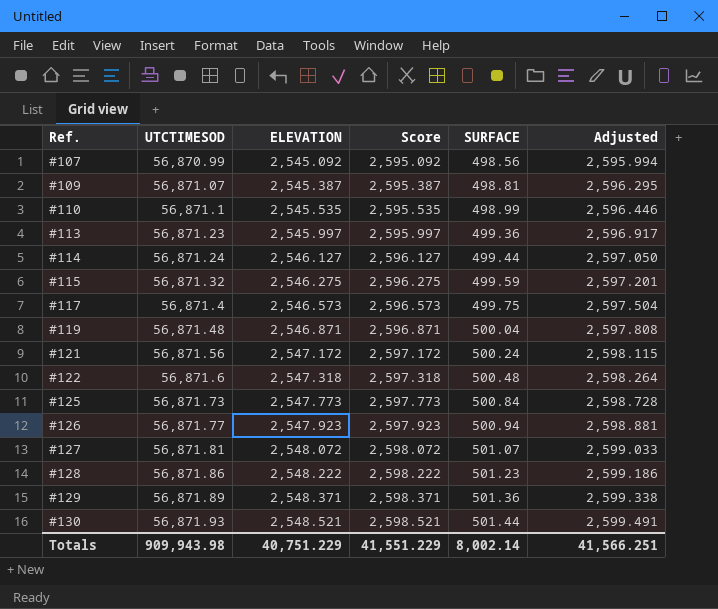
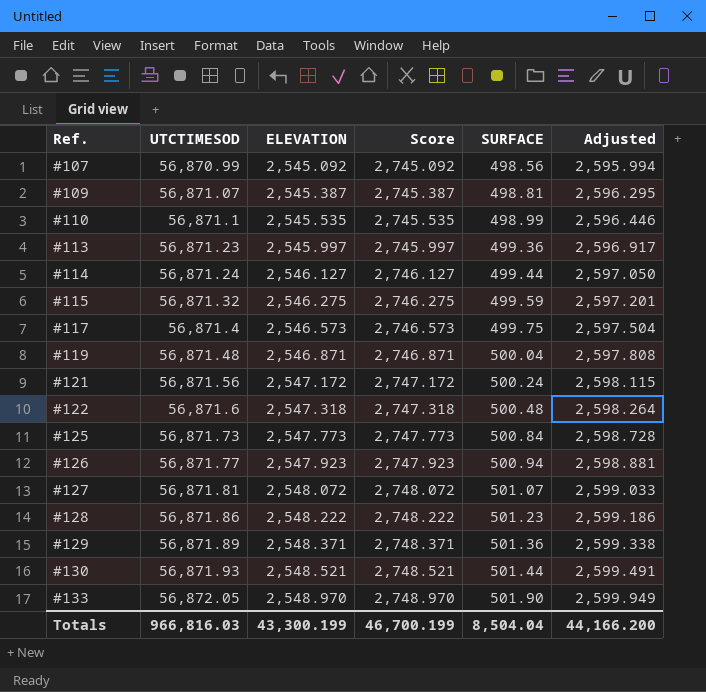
column Score | formula: [ELEVATION] + 50 -> [ELEVATION] + 200
row #133: none -> 56,872.05 | 2,548.970 | 2,748.970 | 501.90 | 2,599.949
Totals | UTCTIMESOD: 909,943.98 -> 966,816.03
Totals | ELEVATION: 40,751.229 -> 43,300.199
Totals | Score: 41,551.229 -> 46,700.199
Totals | SURFACE: 8,002.14 -> 8,504.04
Totals | Adjusted: 41,566.251 -> 44,166.200

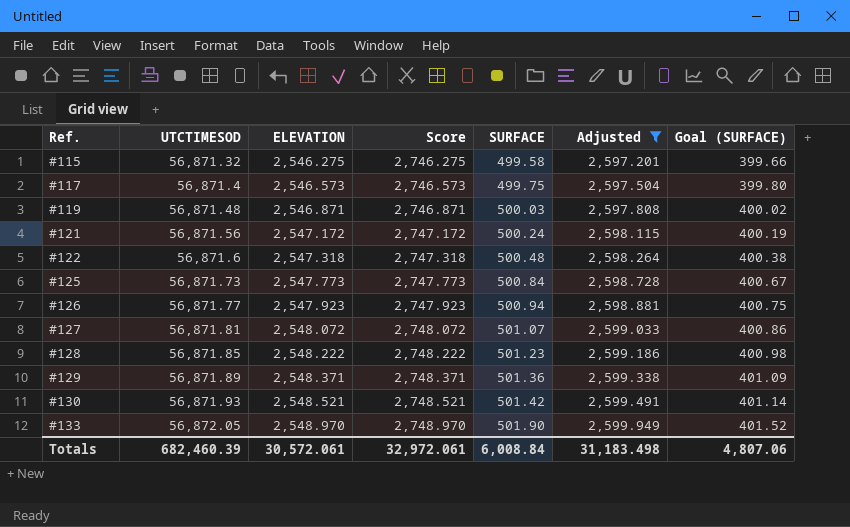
filter: none -> Adjusted >= 2,597.201
column Goal (SURFACE) | formula: none -> [SURFACE] * 0.8
#115 | SURFACE: 499.59 -> 499.58
#119 | SURFACE: 500.04 -> 500.03
#128 | UTCTIMESOD: 56,871.86 -> 56,871.85
#130 | SURFACE: 501.44 -> 501.42
Totals | UTCTIMESOD: 966,816.03 -> 682,460.39
Totals | ELEVATION: 43,300.199 -> 30,572.061
Totals | Score: 46,700.199 -> 32,972.061
Totals | SURFACE: 8,504.04 -> 6,008.84
Totals | Adjusted: 44,166.200 -> 31,183.498

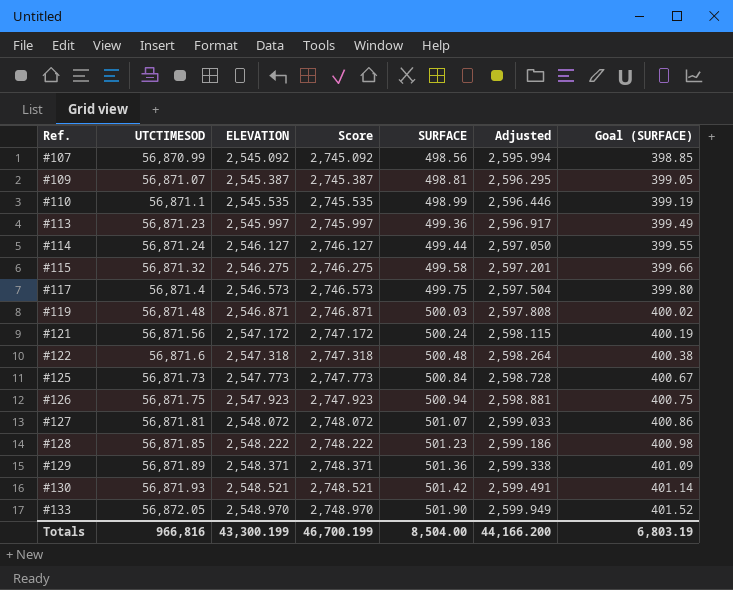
filter: Adjusted >= 2,597.201 -> none
#126 | UTCTIMESOD: 56,871.77 -> 56,871.75
Totals | UTCTIMESOD: 682,460.39 -> 966,816
Totals | ELEVATION: 30,572.061 -> 43,300.199
Totals | Score: 32,972.061 -> 46,700.199
Totals | SURFACE: 6,008.84 -> 8,504.00
Totals | Adjusted: 31,183.498 -> 44,166.200
Totals | Goal (SURFACE): 4,807.06 -> 6,803.19

